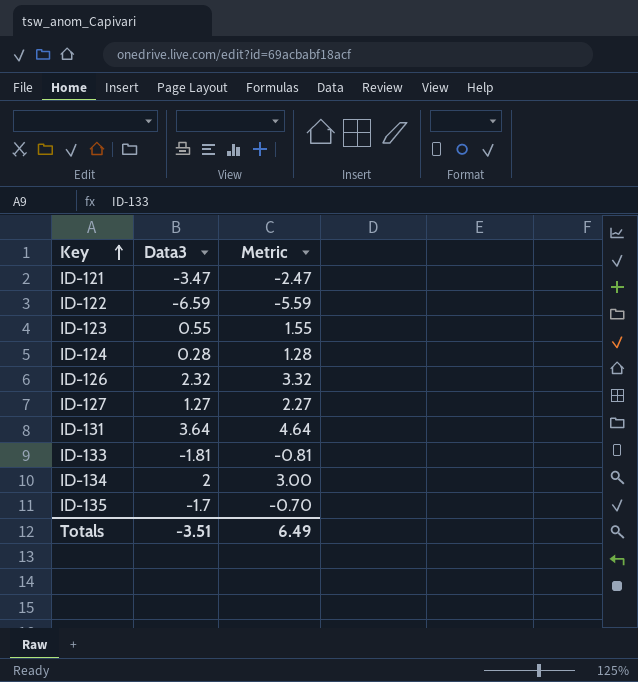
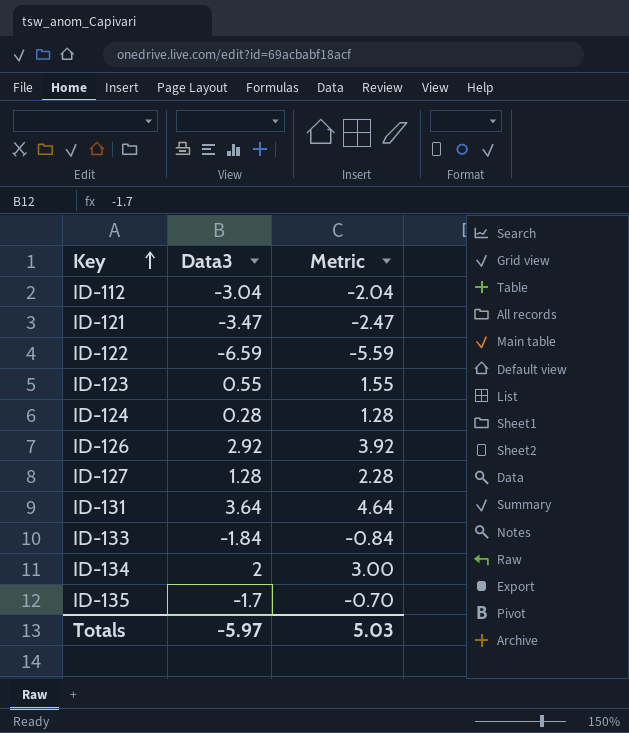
row ID-112: none -> -3.04 | -2.04
ID-126 | Data3: 2.32 -> 2.92
ID-126 | Metric: 3.32 -> 3.92
ID-127 | Data3: 1.27 -> 1.28
ID-127 | Metric: 2.27 -> 2.28
ID-133 | Data3: -1.81 -> -1.84
ID-133 | Metric: -0.81 -> -0.84
Totals | Data3: -3.51 -> -5.97
Totals | Metric: 6.49 -> 5.03

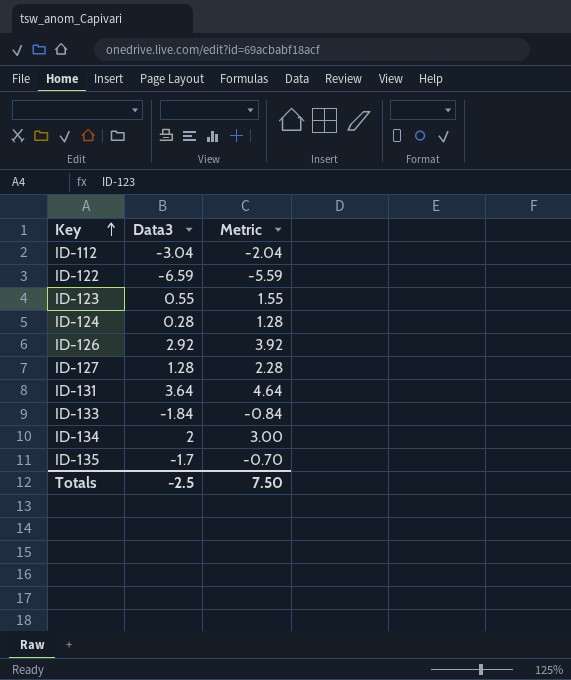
row ID-121: -3.47 | -2.47 -> none
Totals | Data3: -5.97 -> -2.5
Totals | Metric: 5.03 -> 7.50

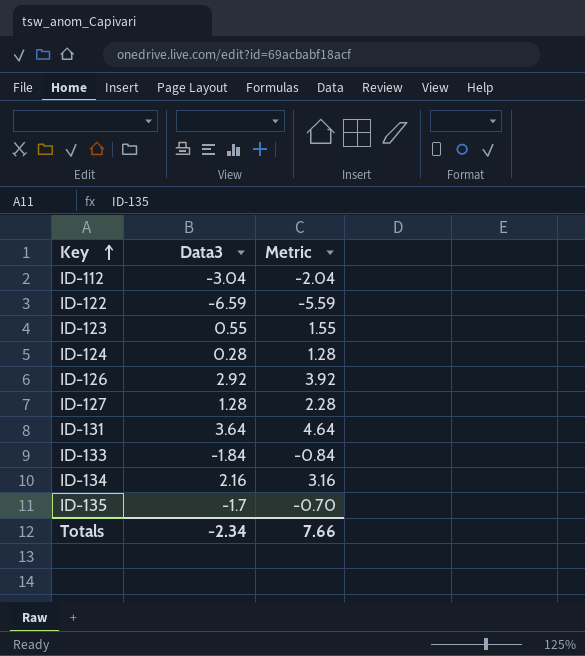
ID-134 | Data3: 2 -> 2.16
ID-134 | Metric: 3.00 -> 3.16
Totals | Data3: -2.5 -> -2.34
Totals | Metric: 7.50 -> 7.66

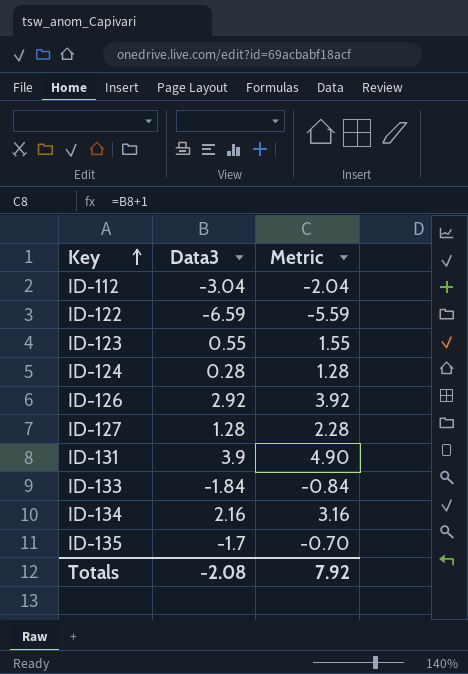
ID-131 | Data3: 3.64 -> 3.9
ID-131 | Metric: 4.64 -> 4.90
Totals | Data3: -2.34 -> -2.08
Totals | Metric: 7.66 -> 7.92

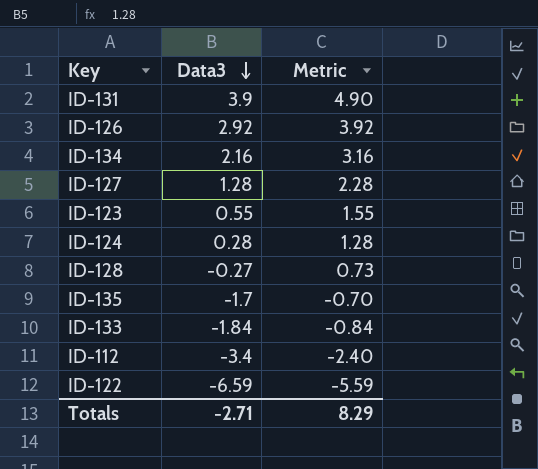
row order: Key ascending -> Data3 descending
row ID-128: none -> -0.27 | 0.73
ID-112 | Data3: -3.04 -> -3.4
ID-112 | Metric: -2.04 -> -2.40
Totals | Data3: -2.08 -> -2.71
Totals | Metric: 7.92 -> 8.29

